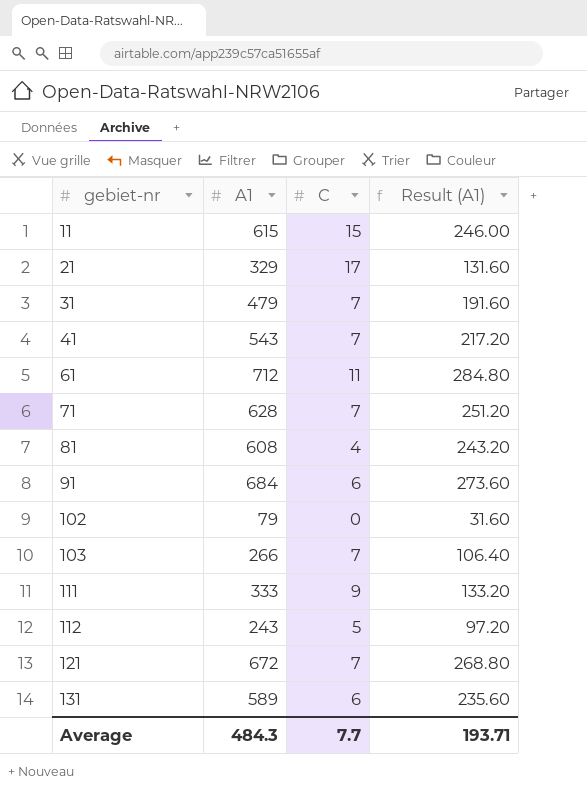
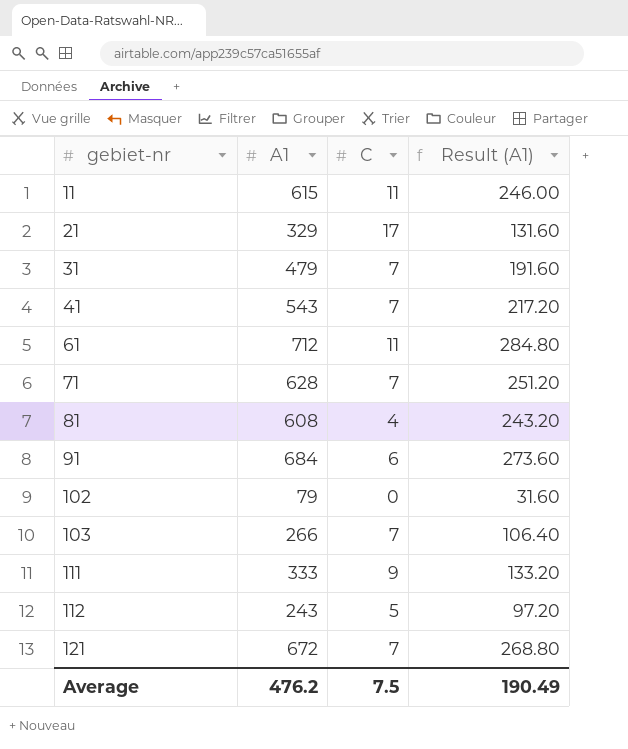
row 131: 589 | 6 | 235.60 -> none
11 | C: 15 -> 11
Average | A1: 484.3 -> 476.2
Average | C: 7.7 -> 7.5
Average | Result (A1): 193.71 -> 190.49

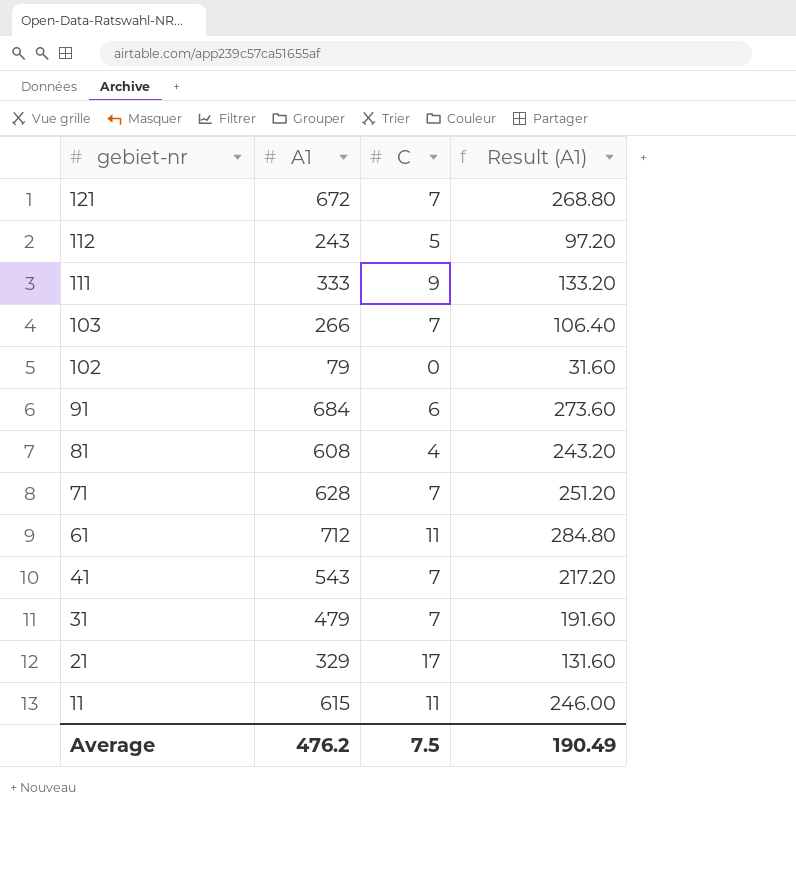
row order: gebiet-nr ascending -> gebiet-nr descending

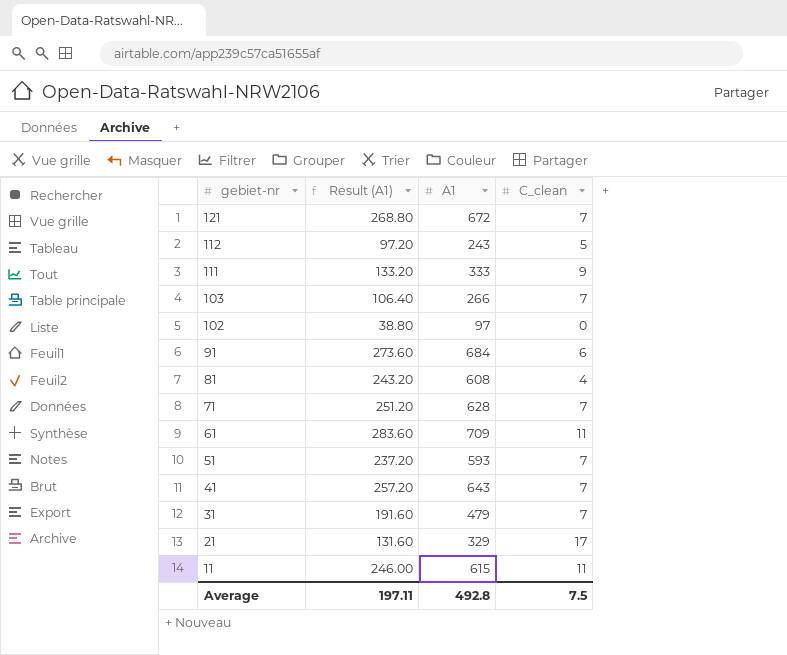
column Result (A1) | position: 4 -> 2
column name: C -> C_clean
102 | Result (A1): 31.60 -> 38.80
102 | A1: 79 -> 97
61 | Result (A1): 284.80 -> 283.60
61 | A1: 712 -> 709
row 51: none -> 237.20 | 593 | 7
41 | Result (A1): 217.20 -> 257.20
41 | A1: 543 -> 643
Average | Result (A1): 190.49 -> 197.11
Average | A1: 476.2 -> 492.8

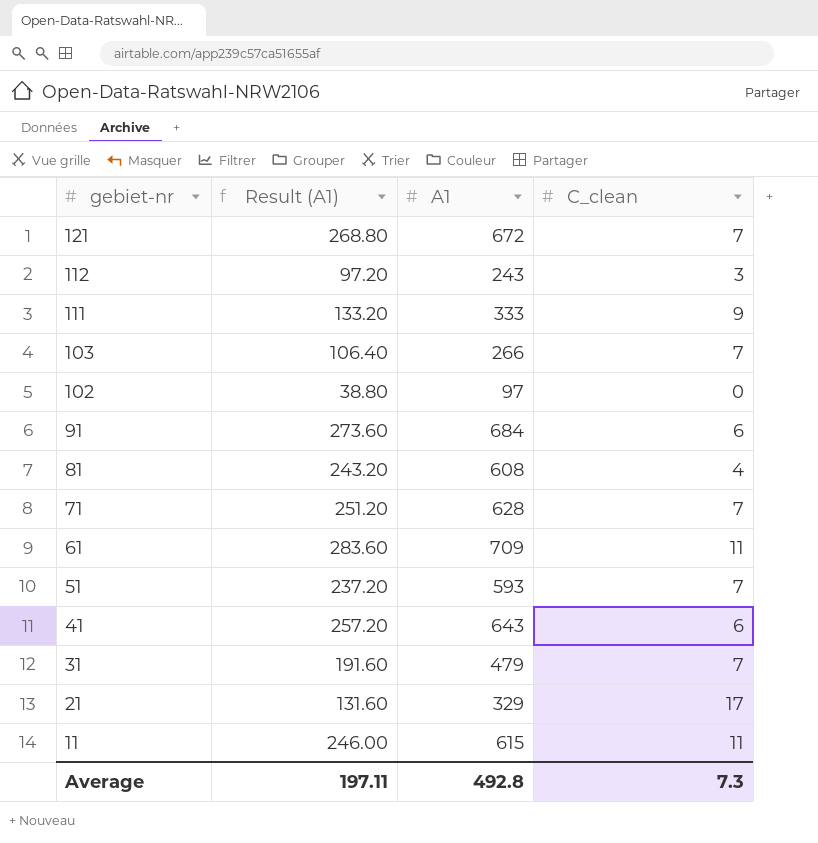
112 | C_clean: 5 -> 3
41 | C_clean: 7 -> 6
Average | C_clean: 7.5 -> 7.3

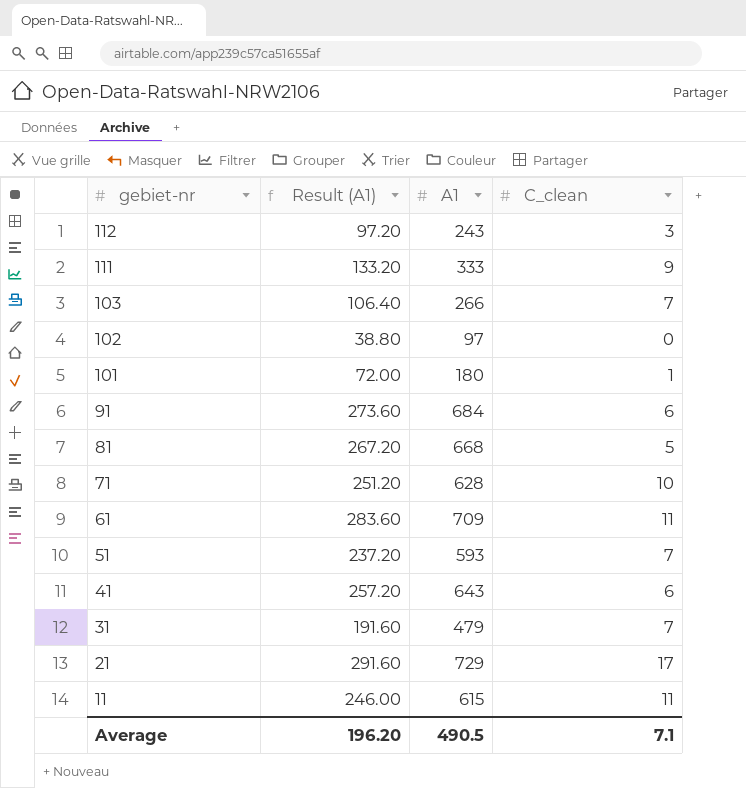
row 121: 268.80 | 672 | 7 -> none
row 101: none -> 72.00 | 180 | 1
81 | Result (A1): 243.20 -> 267.20
81 | A1: 608 -> 668
81 | C_clean: 4 -> 5
71 | C_clean: 7 -> 10
21 | Result (A1): 131.60 -> 291.60
21 | A1: 329 -> 729
Average | Result (A1): 197.11 -> 196.20
Average | A1: 492.8 -> 490.5
Average | C_clean: 7.3 -> 7.1

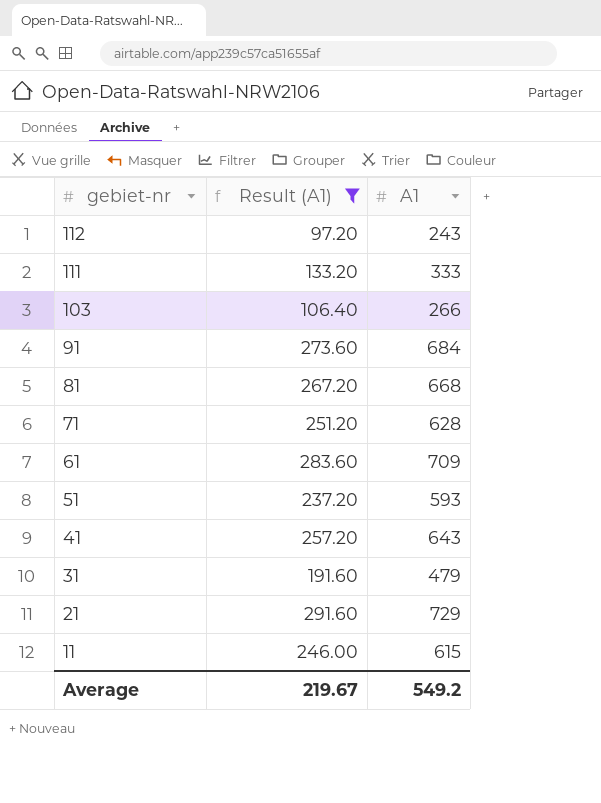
filter: none -> Result (A1) >= 97.20
column C_clean | position: 4 -> none
Average | Result (A1): 196.20 -> 219.67
Average | A1: 490.5 -> 549.2

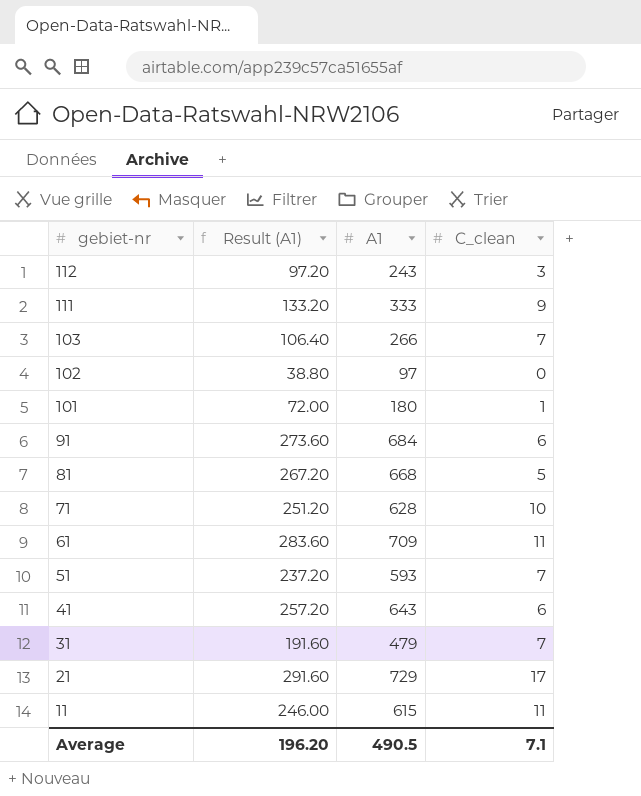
filter: Result (A1) >= 97.20 -> none
column C_clean | position: none -> 4
Average | Result (A1): 219.67 -> 196.20
Average | A1: 549.2 -> 490.5

